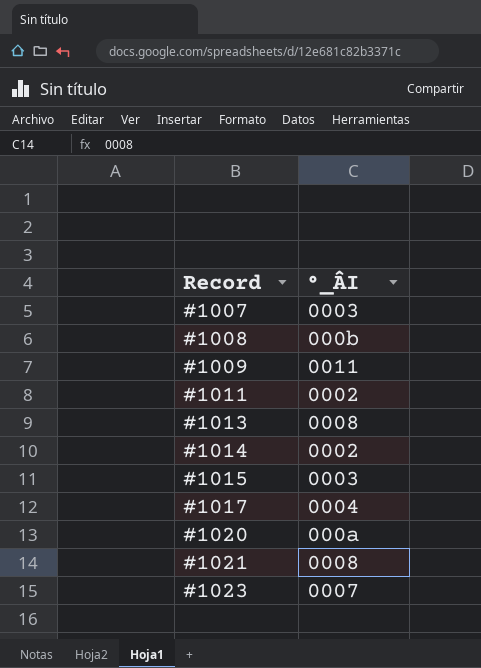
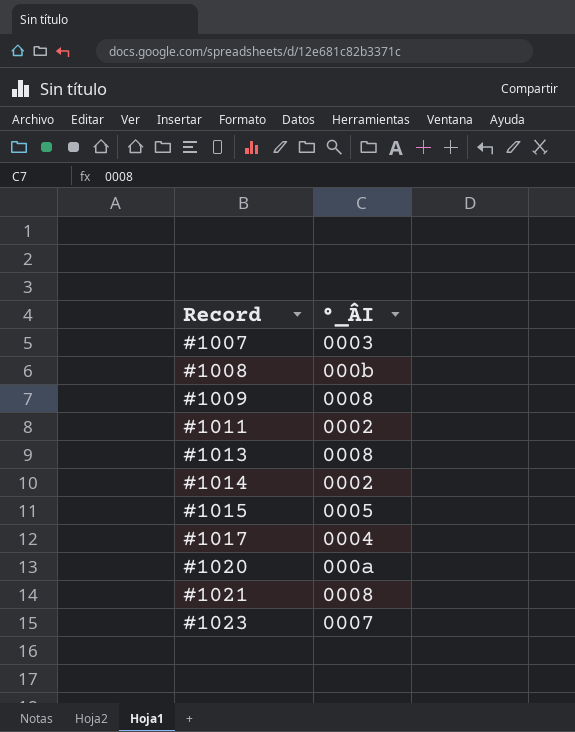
#1009 | °_ÂI: 0011 -> 0008
#1015 | °_ÂI: 0003 -> 0005

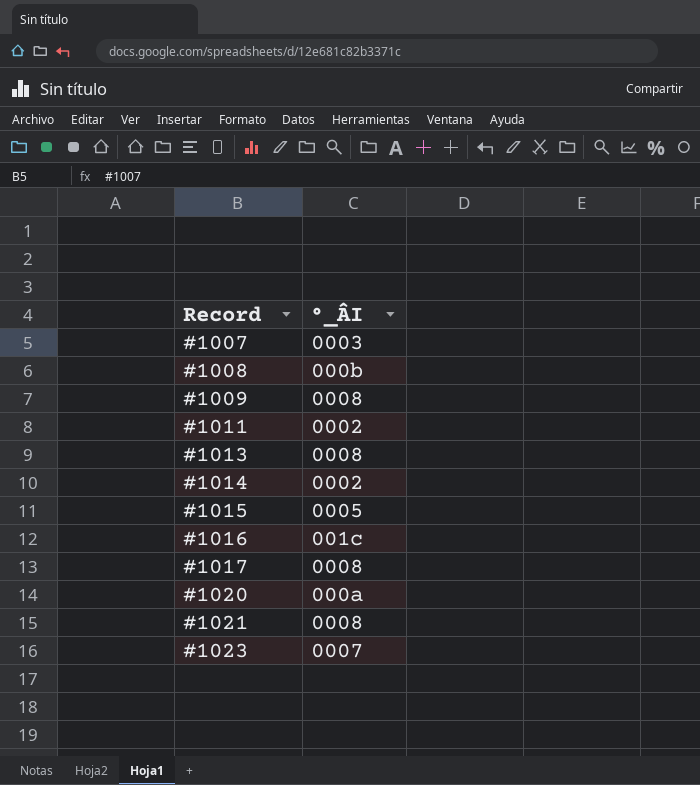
row #1016: none -> 001c
#1017 | °_ÂI: 0004 -> 0008

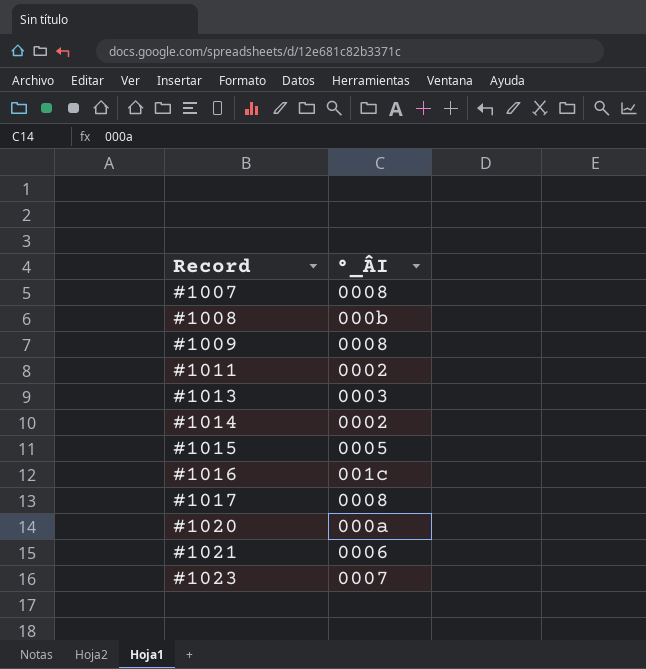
#1007 | °_ÂI: 0003 -> 0008
#1013 | °_ÂI: 0008 -> 0003
#1021 | °_ÂI: 0008 -> 0006

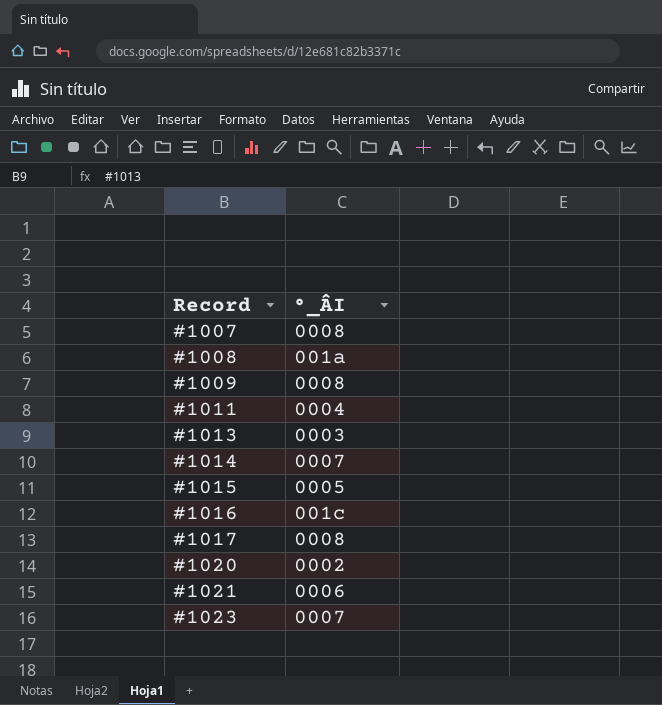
#1008 | °_ÂI: 000b -> 001a
#1011 | °_ÂI: 0002 -> 0004
#1014 | °_ÂI: 0002 -> 0007
#1020 | °_ÂI: 000a -> 0002

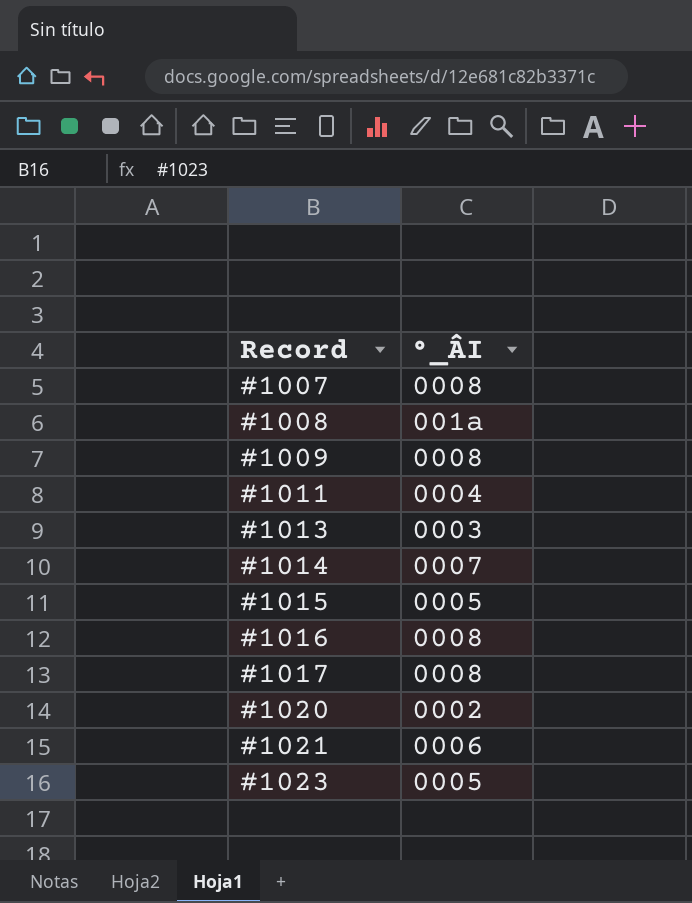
#1016 | °_ÂI: 001c -> 0008
#1023 | °_ÂI: 0007 -> 0005

